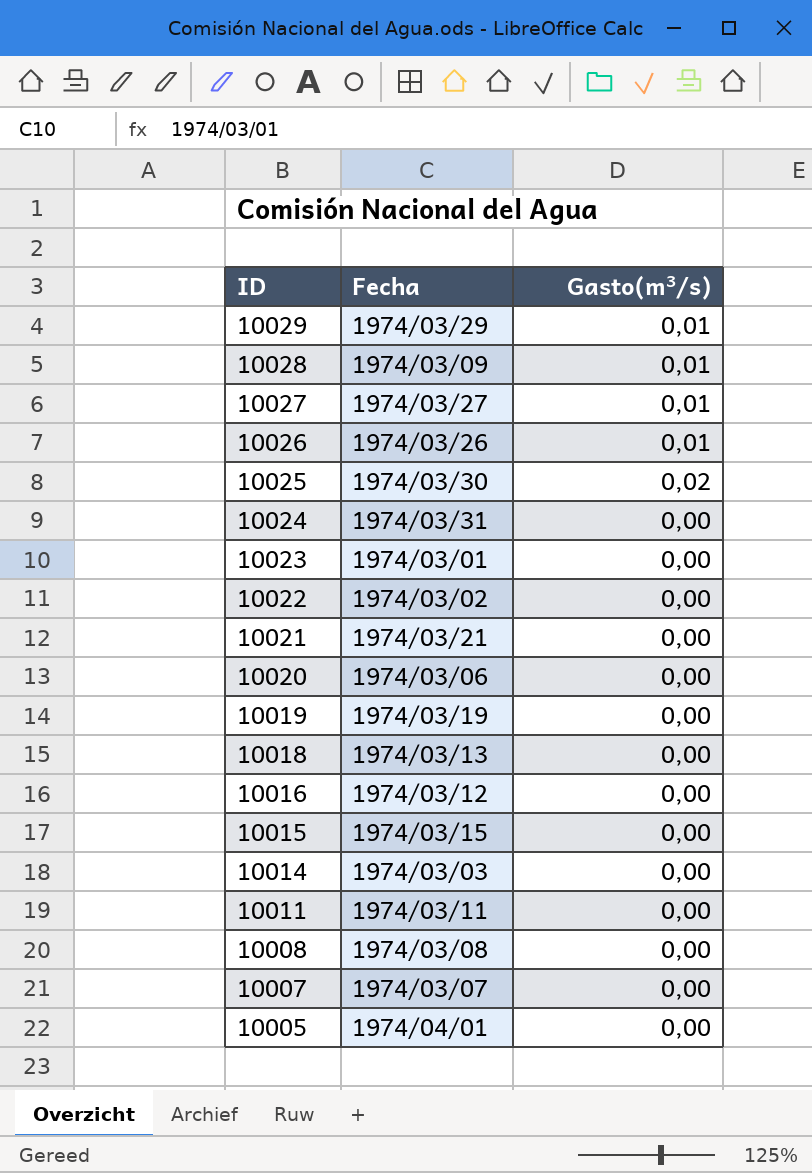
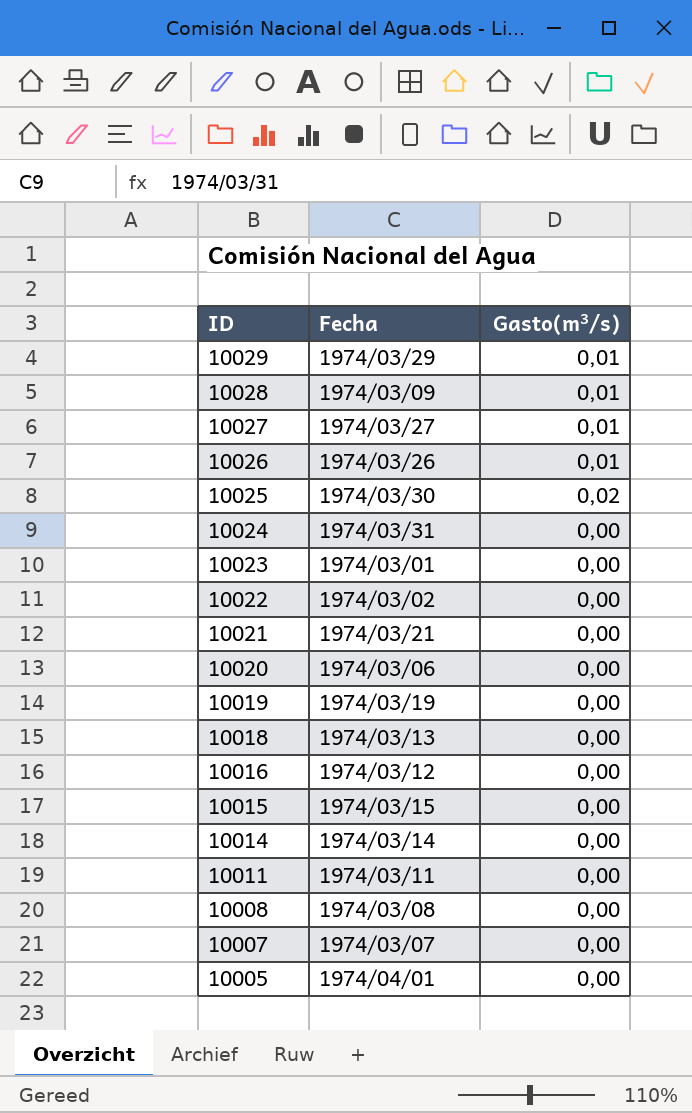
10014 | Fecha: 1974/03/03 -> 1974/03/14

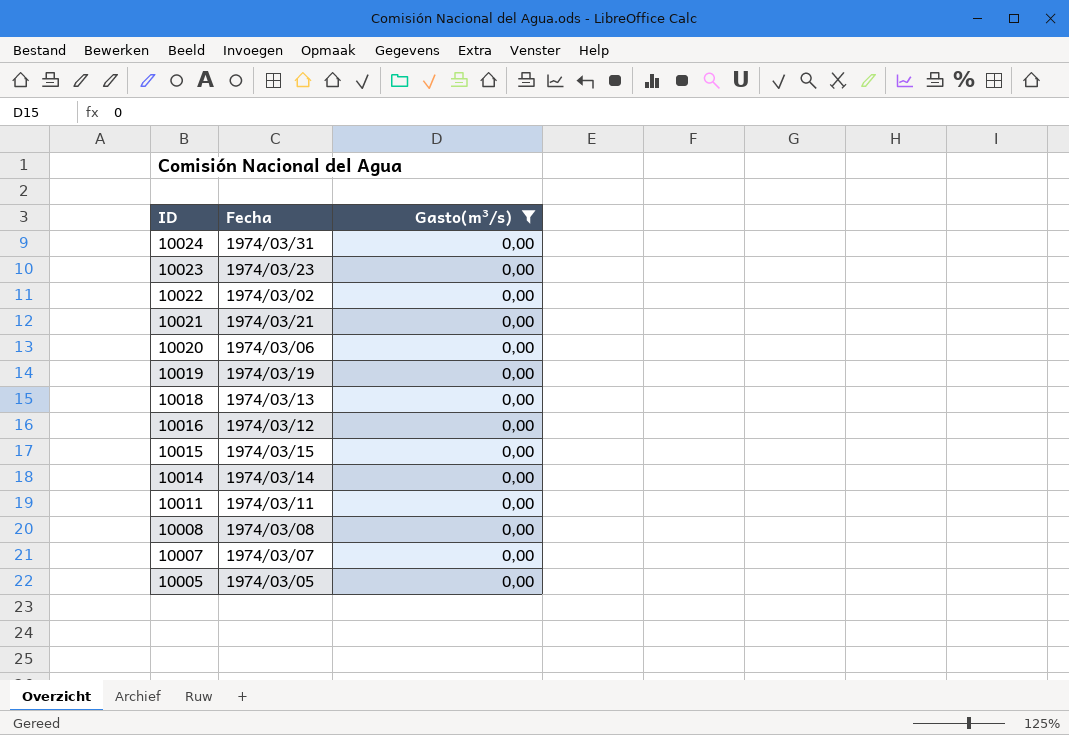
filter: none -> Gasto(m³/s) = 0,00
10023 | Fecha: 1974/03/01 -> 1974/03/23
10005 | Fecha: 1974/04/01 -> 1974/03/05

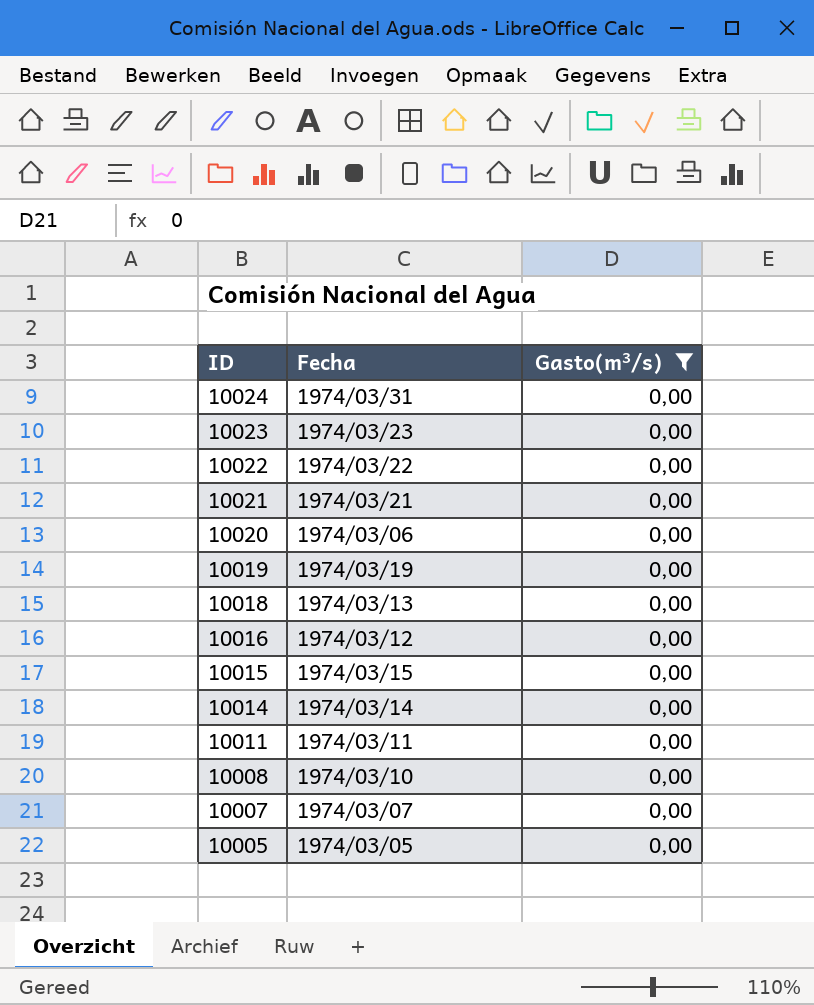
10022 | Fecha: 1974/03/02 -> 1974/03/22
10008 | Fecha: 1974/03/08 -> 1974/03/10

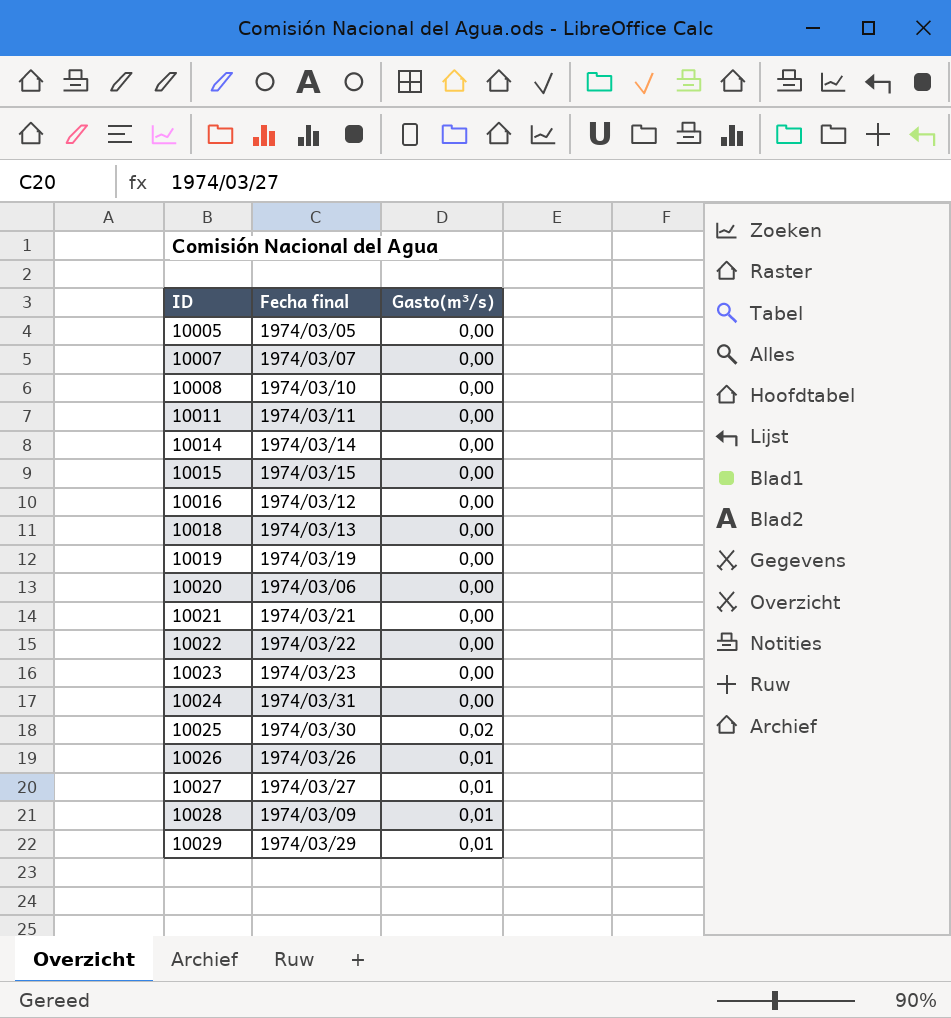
filter: Gasto(m³/s) = 0,00 -> none
row order: ID descending -> ID ascending
column name: Fecha -> Fecha final

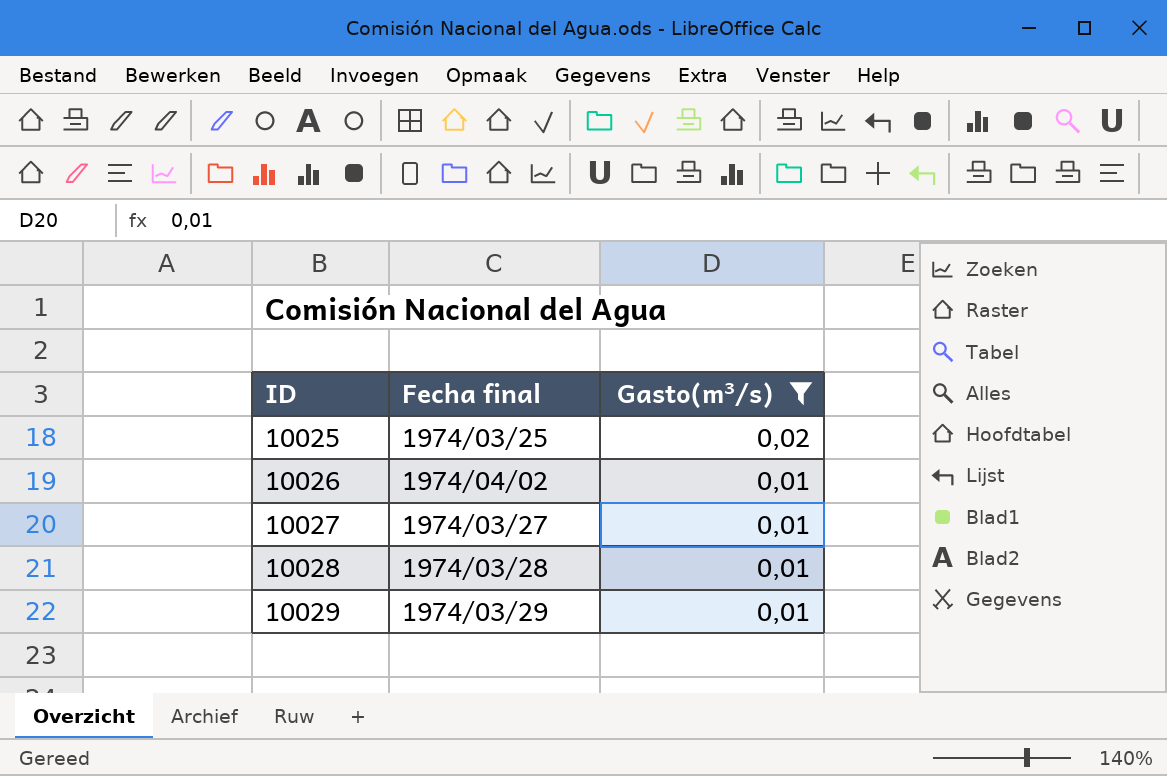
filter: none -> Gasto(m³/s) != 0,00
10025 | Fecha final: 1974/03/30 -> 1974/03/25
10026 | Fecha final: 1974/03/26 -> 1974/04/02
10028 | Fecha final: 1974/03/09 -> 1974/03/28

